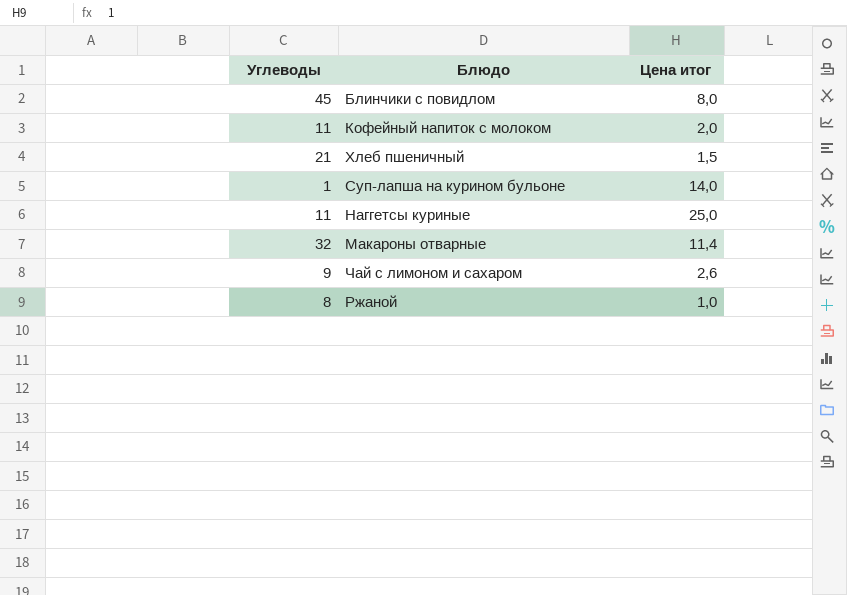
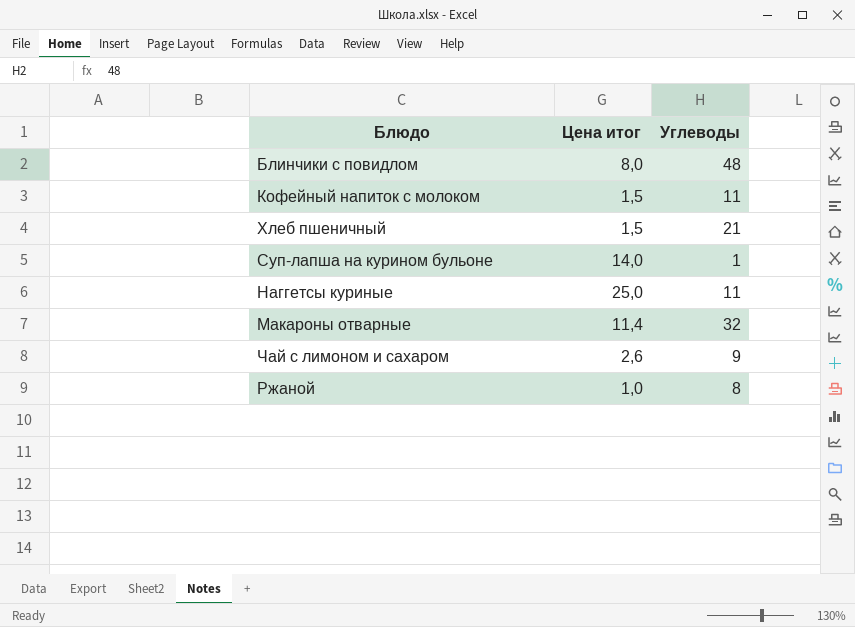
column Углеводы | position: 1 -> 3
Блинчики с повидлом | Углеводы: 45 -> 48
Кофейный напиток с молоком | Цена итог: 2,0 -> 1,5

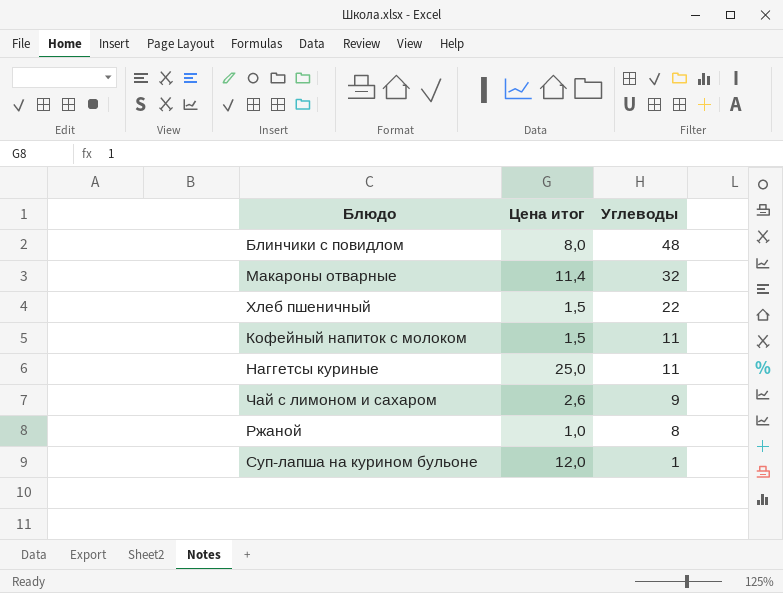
row order: none -> Углеводы descending
Хлеб пшеничный | Углеводы: 21 -> 22
Суп-лапша на курином бульоне | Цена итог: 14,0 -> 12,0

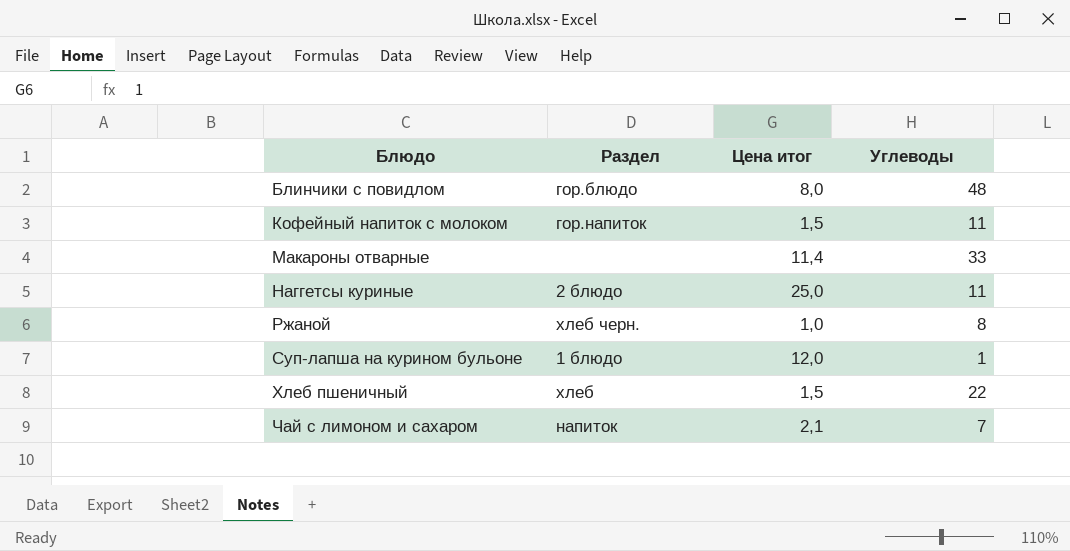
row order: Углеводы descending -> Блюдо ascending
column Раздел | position: none -> 2
Макароны отварные | Углеводы: 32 -> 33
Чай с лимоном и сахаром | Цена итог: 2,6 -> 2,1
Чай с лимоном и сахаром | Углеводы: 9 -> 7

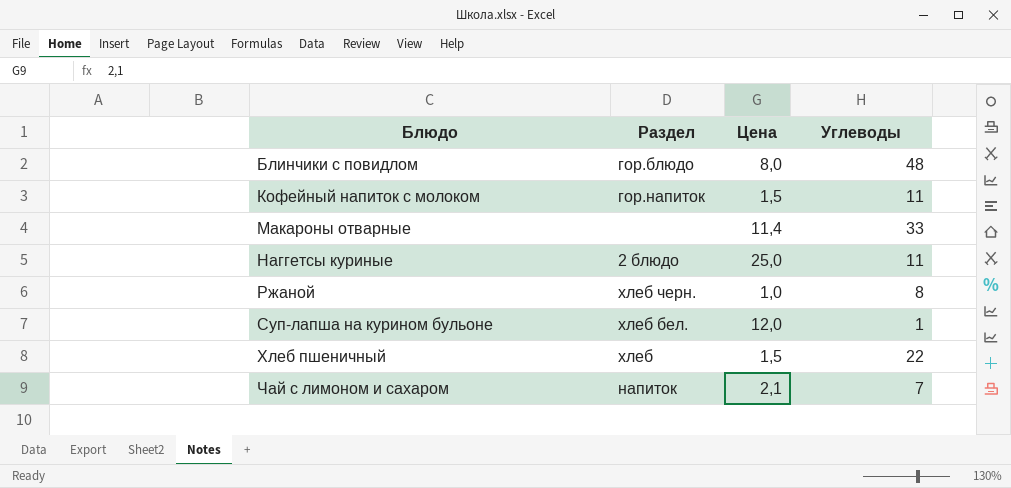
column name: Цена итог -> Цена
Суп-лапша на курином бульоне | Раздел: 1 блюдо -> хлеб бел.

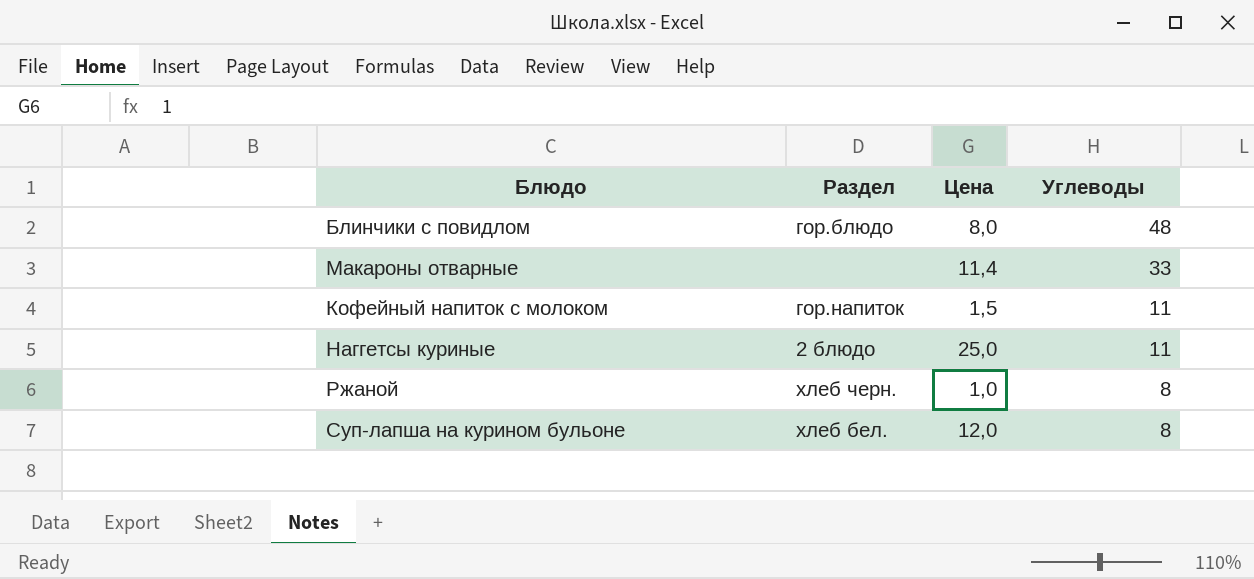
row order: Блюдо ascending -> Углеводы descending
row Хлеб пшеничный: хлеб | 1,5 | 22 -> none
row Чай с лимоном и сахаром: напиток | 2,1 | 7 -> none
Суп-лапша на курином бульоне | Углеводы: 1 -> 8

